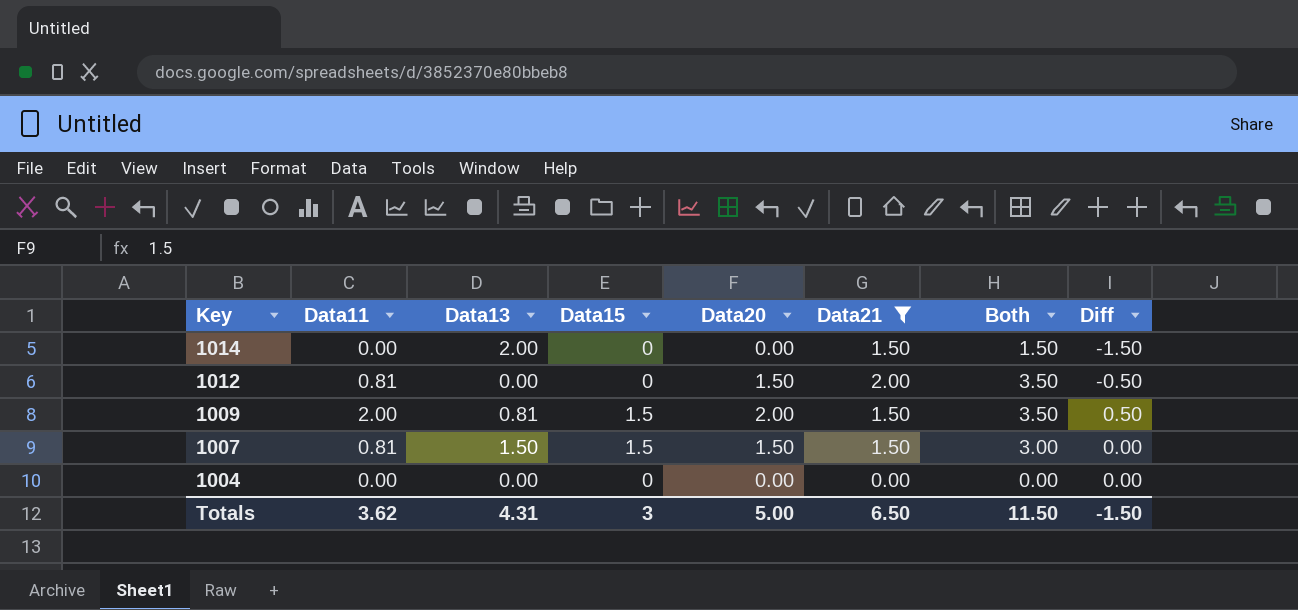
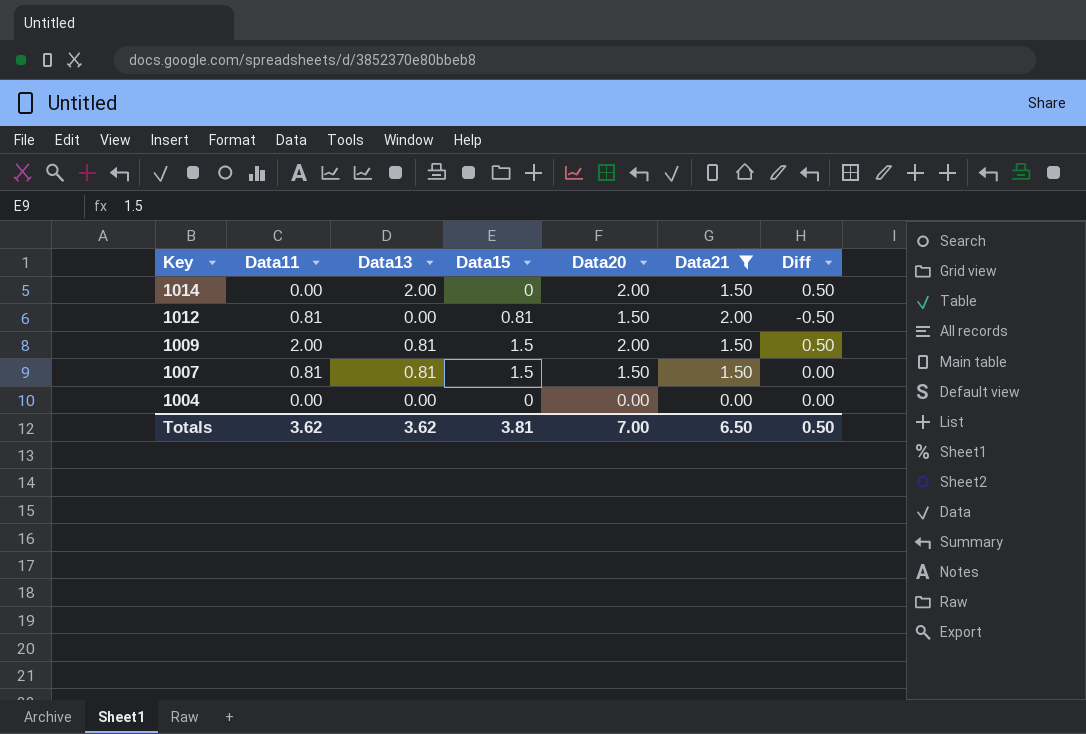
column Both | formula: [Data20] + [Data21] -> none
1014 | Data20: 0.00 -> 2.00
1014 | Diff: -1.50 -> 0.50
1012 | Data15: 0 -> 0.81
1007 | Data13: 1.50 -> 0.81
Totals | Data13: 4.31 -> 3.62
Totals | Data15: 3 -> 3.81
Totals | Data20: 5.00 -> 7.00
Totals | Diff: -1.50 -> 0.50

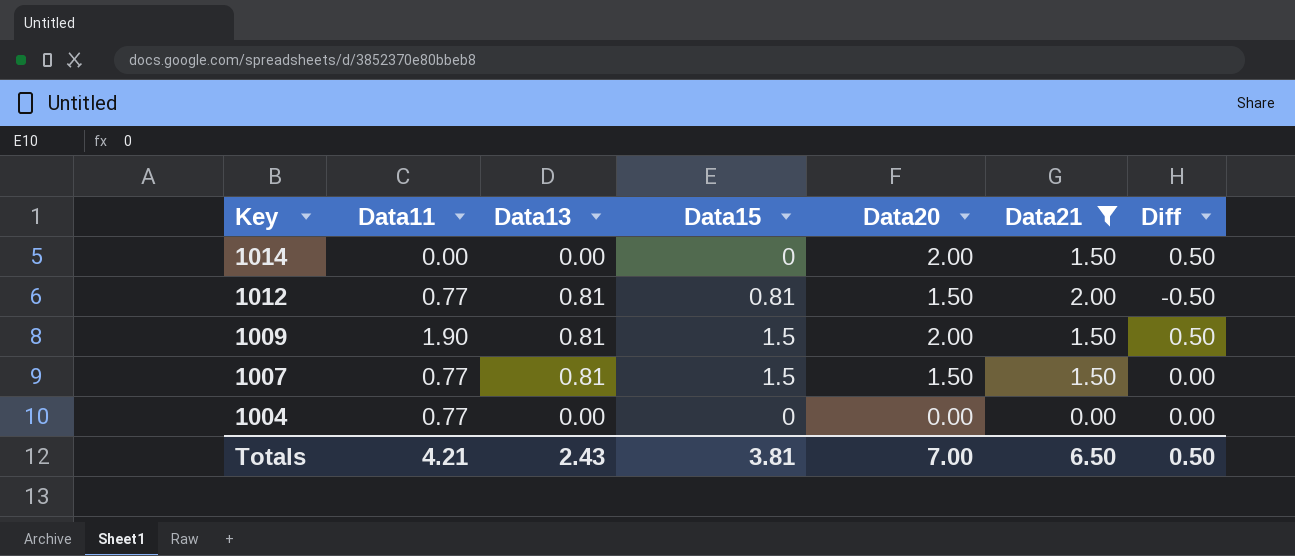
1014 | Data13: 2.00 -> 0.00
1012 | Data11: 0.81 -> 0.77
1012 | Data13: 0.00 -> 0.81
1009 | Data11: 2.00 -> 1.90
1007 | Data11: 0.81 -> 0.77
1004 | Data11: 0.00 -> 0.77
Totals | Data11: 3.62 -> 4.21
Totals | Data13: 3.62 -> 2.43

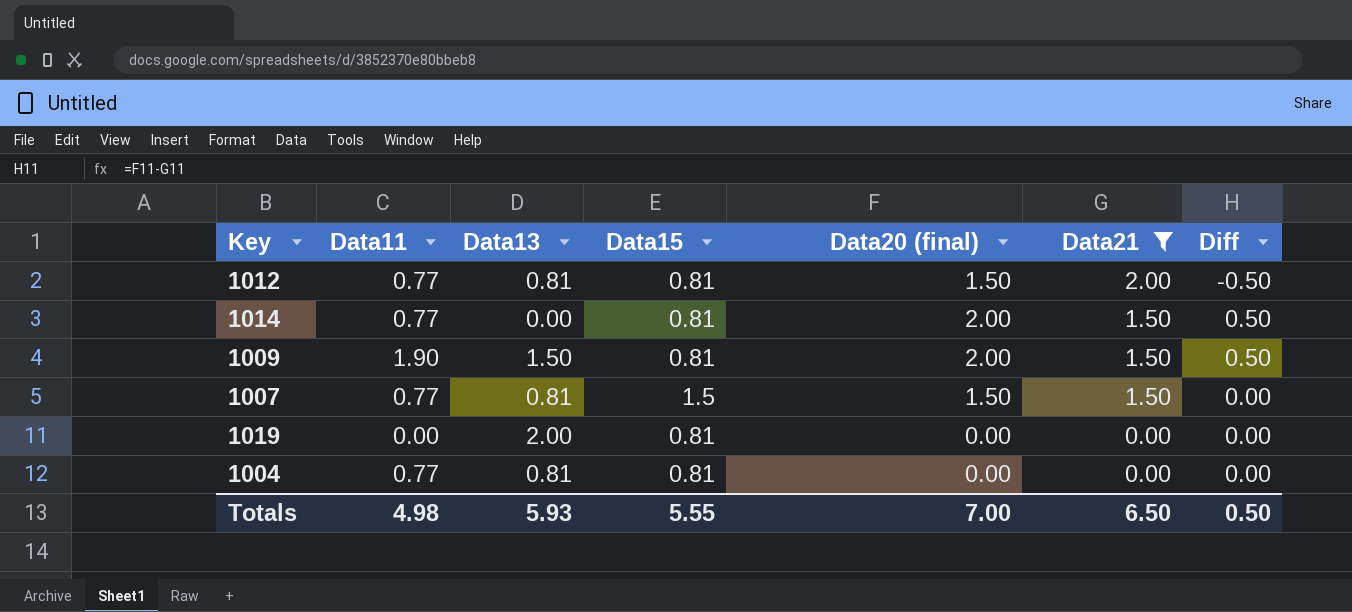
row order: Key descending -> Data21 descending
column name: Data20 -> Data20 (final)
1014 | Data11: 0.00 -> 0.77
1014 | Data15: 0 -> 0.81
1009 | Data13: 0.81 -> 1.50
1009 | Data15: 1.5 -> 0.81
row 1019: none -> 0.00 | 2.00 | 0.81 | 0.00 | 0.00 | 0.00
1004 | Data13: 0.00 -> 0.81
1004 | Data15: 0 -> 0.81
Totals | Data11: 4.21 -> 4.98
Totals | Data13: 2.43 -> 5.93
Totals | Data15: 3.81 -> 5.55

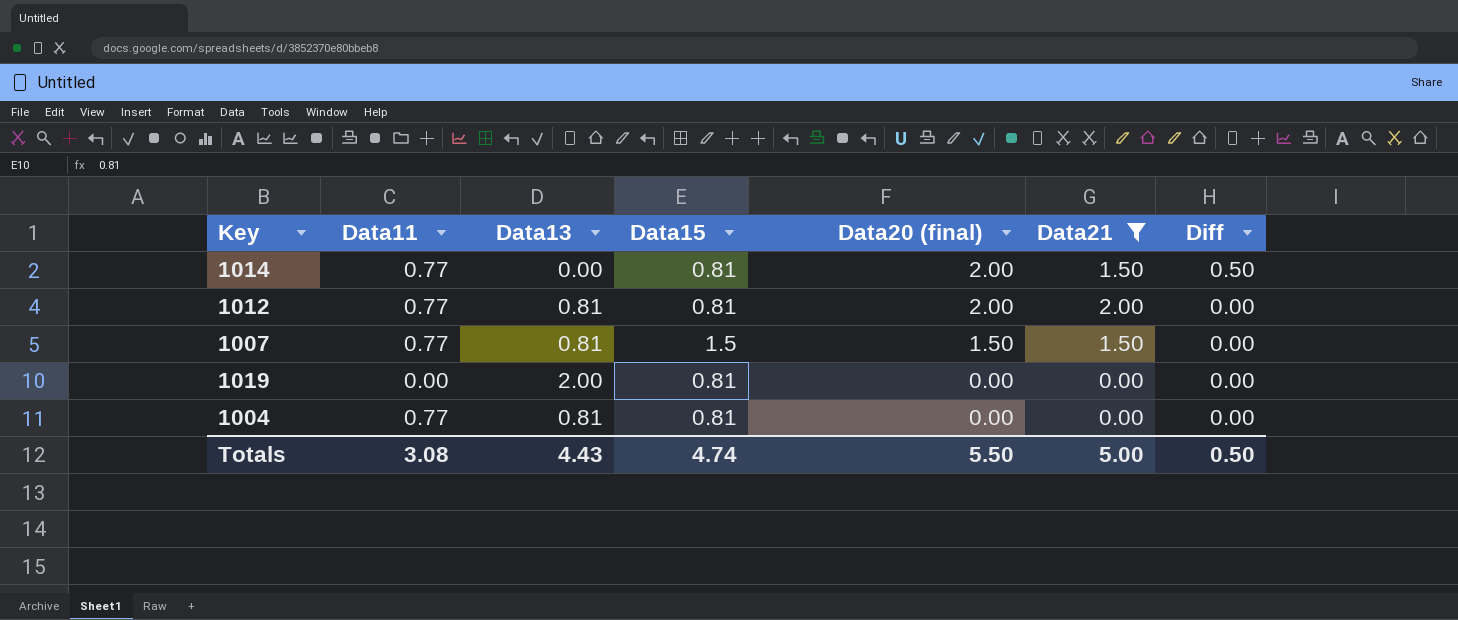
row order: Data21 descending -> Data20 (final) descending
row 1009: 1.90 | 1.50 | 0.81 | 2.00 | 1.50 | 0.50 -> none
1012 | Data20 (final): 1.50 -> 2.00
1012 | Diff: -0.50 -> 0.00
Totals | Data11: 4.98 -> 3.08
Totals | Data13: 5.93 -> 4.43
Totals | Data15: 5.55 -> 4.74
Totals | Data20 (final): 7.00 -> 5.50
Totals | Data21: 6.50 -> 5.00

